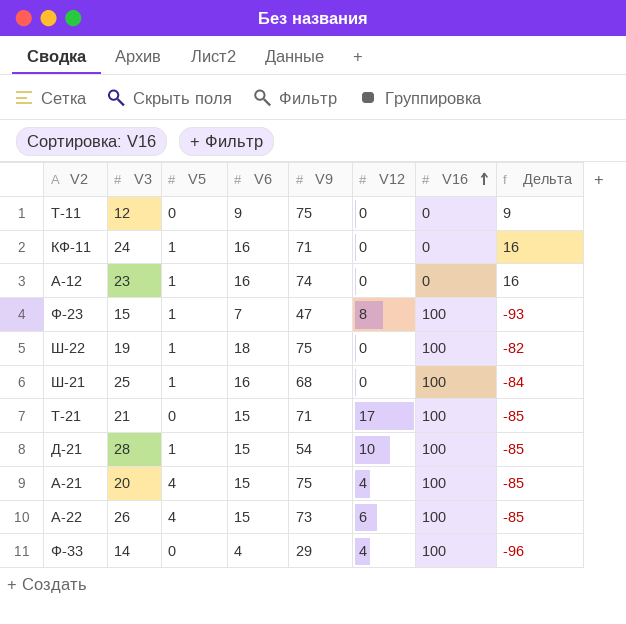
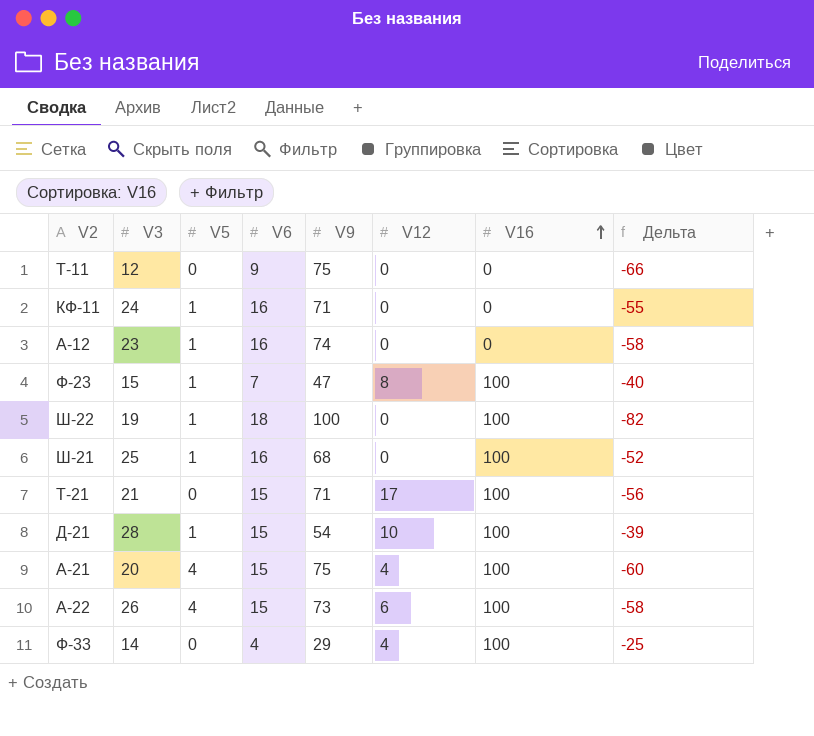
column Дельта | formula: [V6] - [V16] -> [V6] - [V9]
Ш-22 | V9: 75 -> 100

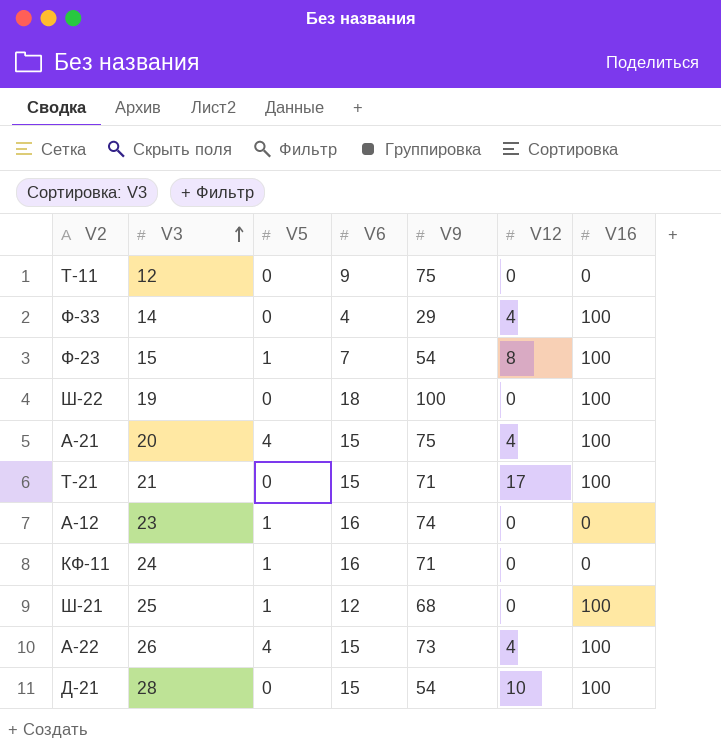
row order: V16 ascending -> V3 ascending
column Дельта | formula: [V6] - [V9] -> none
Ф-23 | V9: 47 -> 54
Ш-22 | V5: 1 -> 0
Ш-21 | V6: 16 -> 12
А-22 | V12: 6 -> 4
Д-21 | V5: 1 -> 0

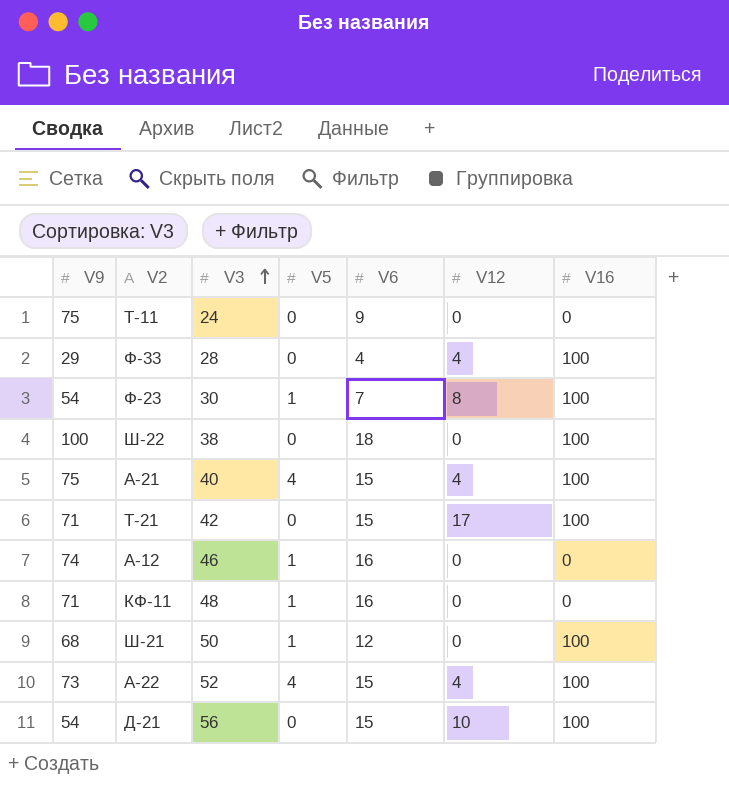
column V9 | position: 5 -> 1
Т-11 | V3: 12 -> 24
Ф-33 | V3: 14 -> 28
Ф-23 | V3: 15 -> 30
Ш-22 | V3: 19 -> 38
А-21 | V3: 20 -> 40
Т-21 | V3: 21 -> 42
А-12 | V3: 23 -> 46
КФ-11 | V3: 24 -> 48
Ш-21 | V3: 25 -> 50
А-22 | V3: 26 -> 52
Д-21 | V3: 28 -> 56

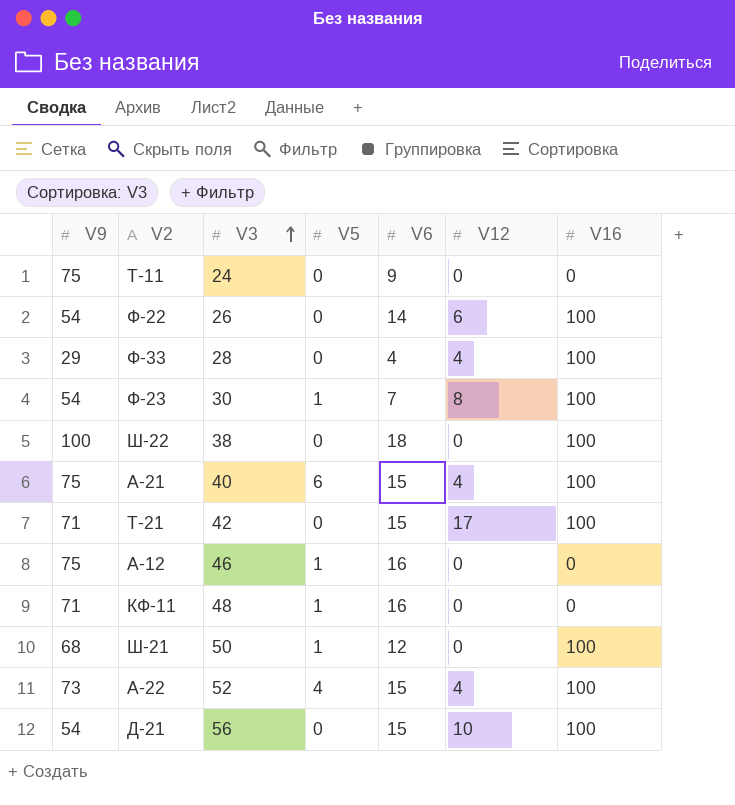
row Ф-22: none -> 54 | 26 | 0 | 14 | 6 | 100
А-21 | V5: 4 -> 6
А-12 | V9: 74 -> 75

